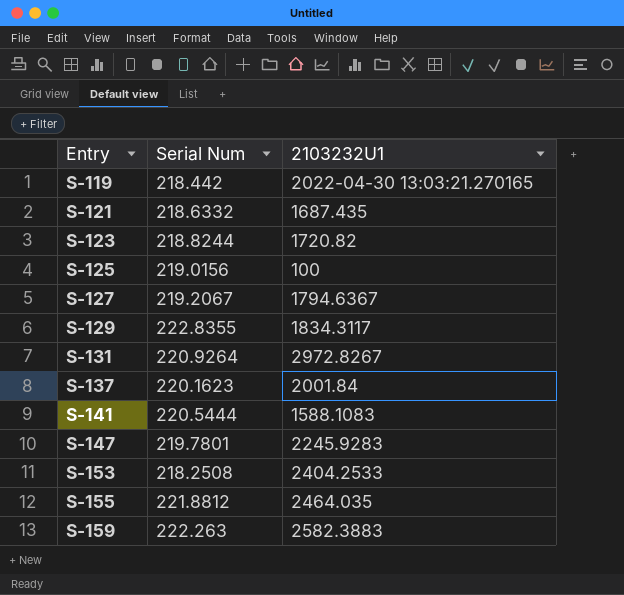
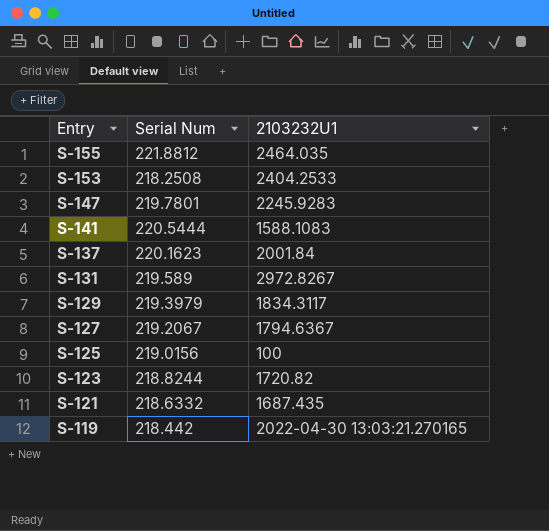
row order: Entry ascending -> Entry descending
row S-159: 222.263 | 2582.3883 -> none
S-131 | Serial Num: 220.9264 -> 219.589
S-129 | Serial Num: 222.8355 -> 219.3979

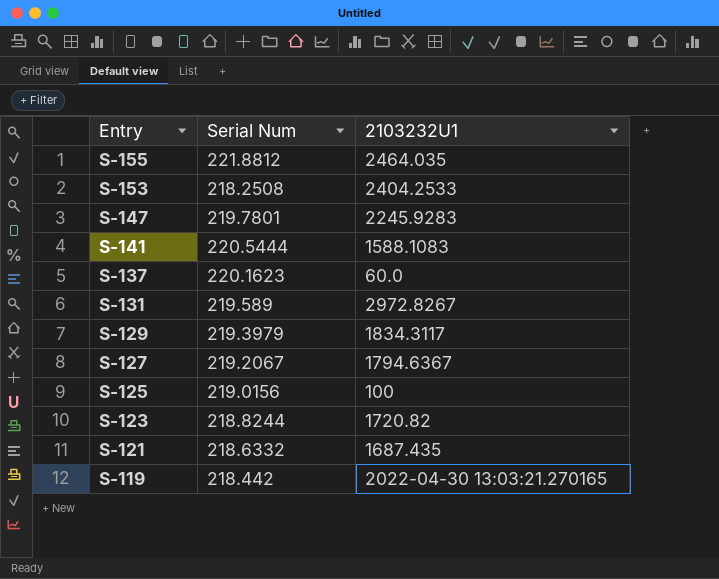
S-137 | 2103232U1: 2001.84 -> 60.0

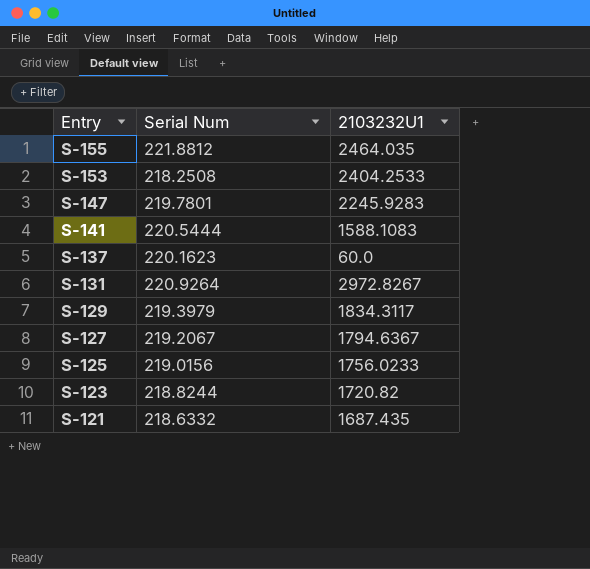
row S-119: 218.442 | 2022-04-30 13:03:21.270165 -> none
S-131 | Serial Num: 219.589 -> 220.9264
S-125 | 2103232U1: 100 -> 1756.0233

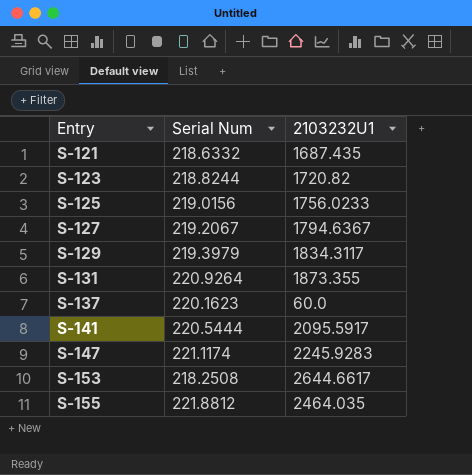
row order: Entry descending -> Entry ascending
S-131 | 2103232U1: 2972.8267 -> 1873.355
S-141 | 2103232U1: 1588.1083 -> 2095.5917
S-147 | Serial Num: 219.7801 -> 221.1174
S-153 | 2103232U1: 2404.2533 -> 2644.6617

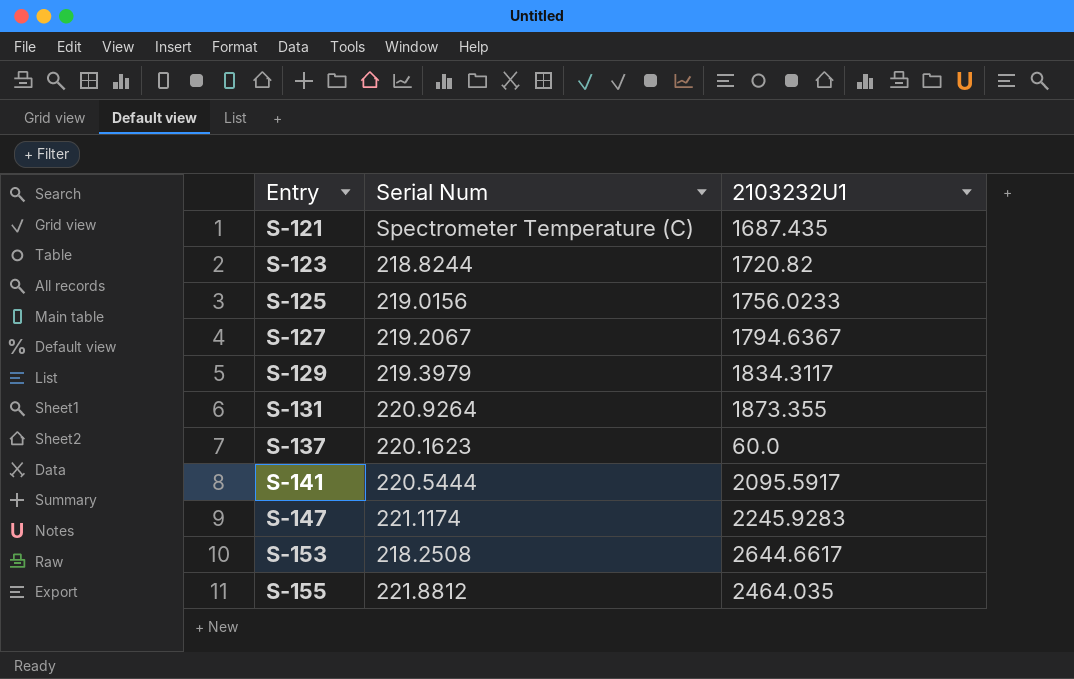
S-121 | Serial Num: 218.6332 -> Spectrometer Temperature (C)

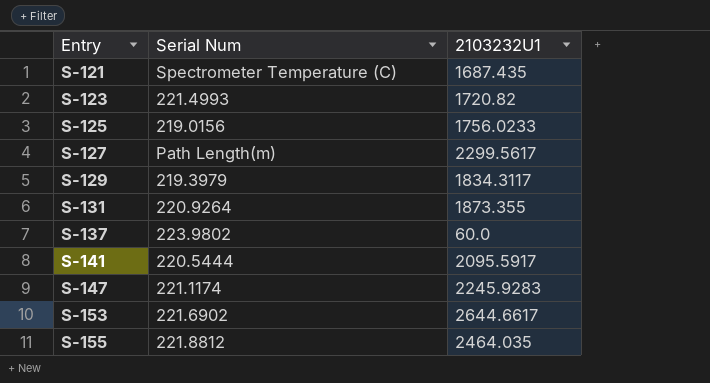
S-123 | Serial Num: 218.8244 -> 221.4993
S-127 | Serial Num: 219.2067 -> Path Length(m)
S-127 | 2103232U1: 1794.6367 -> 2299.5617
S-137 | Serial Num: 220.1623 -> 223.9802
S-153 | Serial Num: 218.2508 -> 221.6902

